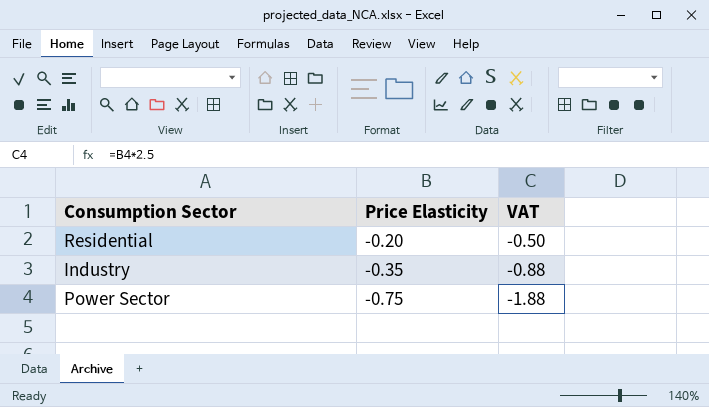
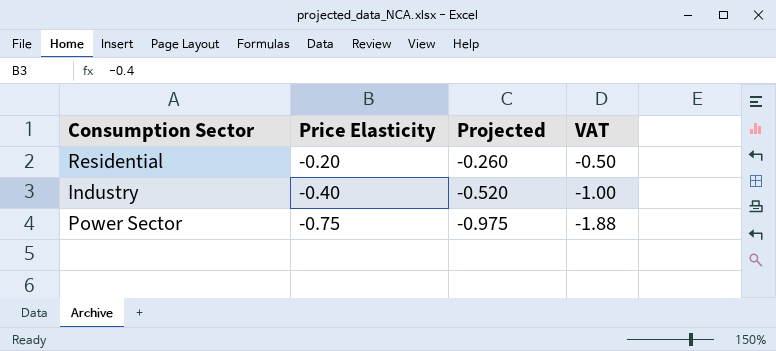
column Projected | formula: none -> [Price Elasticity] * 1.3
Industry | Price Elasticity: -0.35 -> -0.40
Industry | VAT: -0.88 -> -1.00

